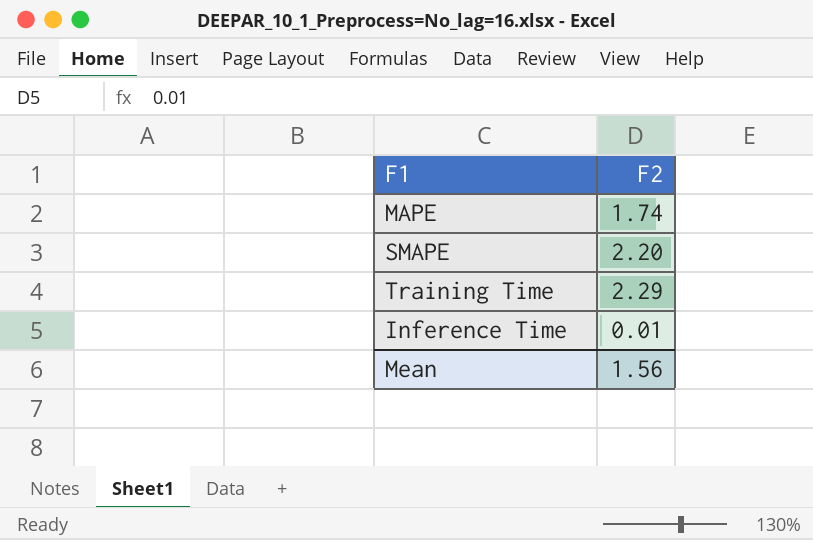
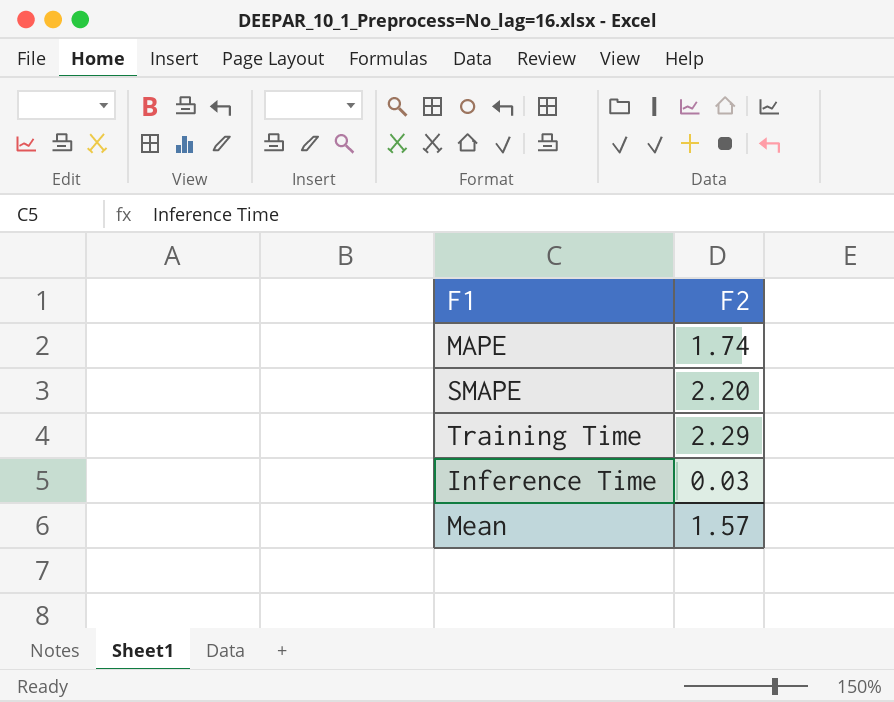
Inference Time | F2: 0.01 -> 0.03
Mean | F2: 1.56 -> 1.57

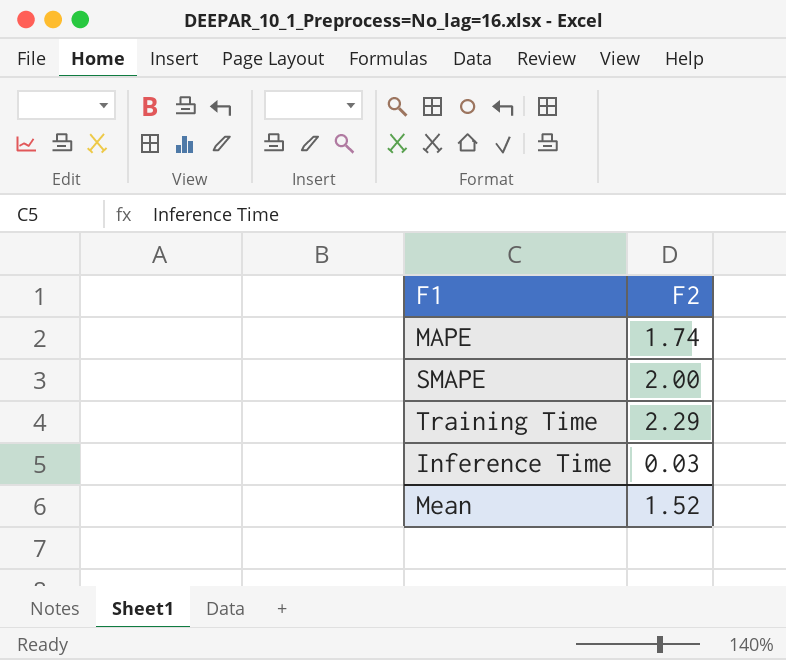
SMAPE | F2: 2.20 -> 2.00
Mean | F2: 1.57 -> 1.52

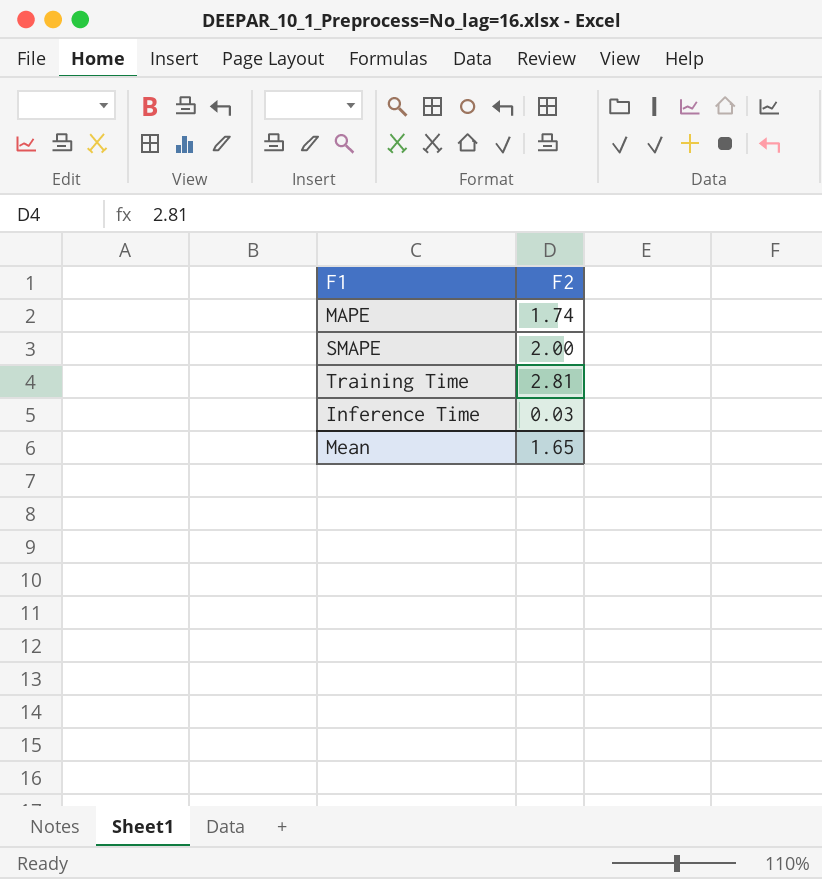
Training Time | F2: 2.29 -> 2.81
Mean | F2: 1.52 -> 1.65

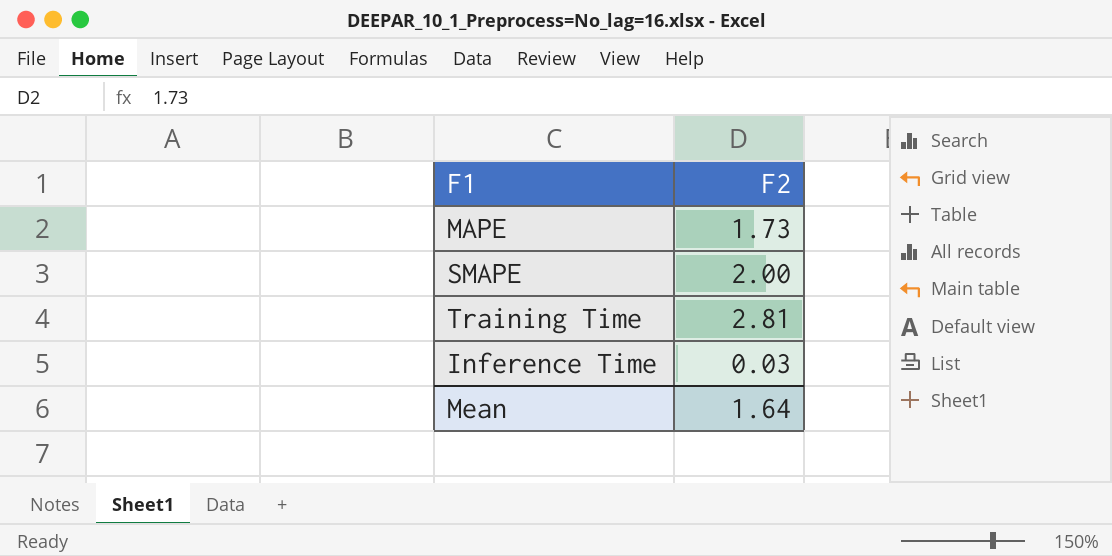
MAPE | F2: 1.74 -> 1.73
Mean | F2: 1.65 -> 1.64

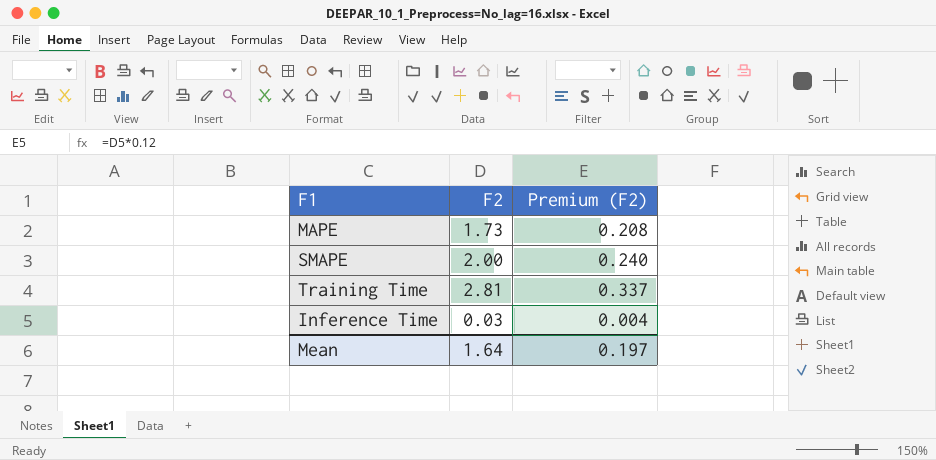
column Premium (F2) | formula: none -> [F2] * 0.12

